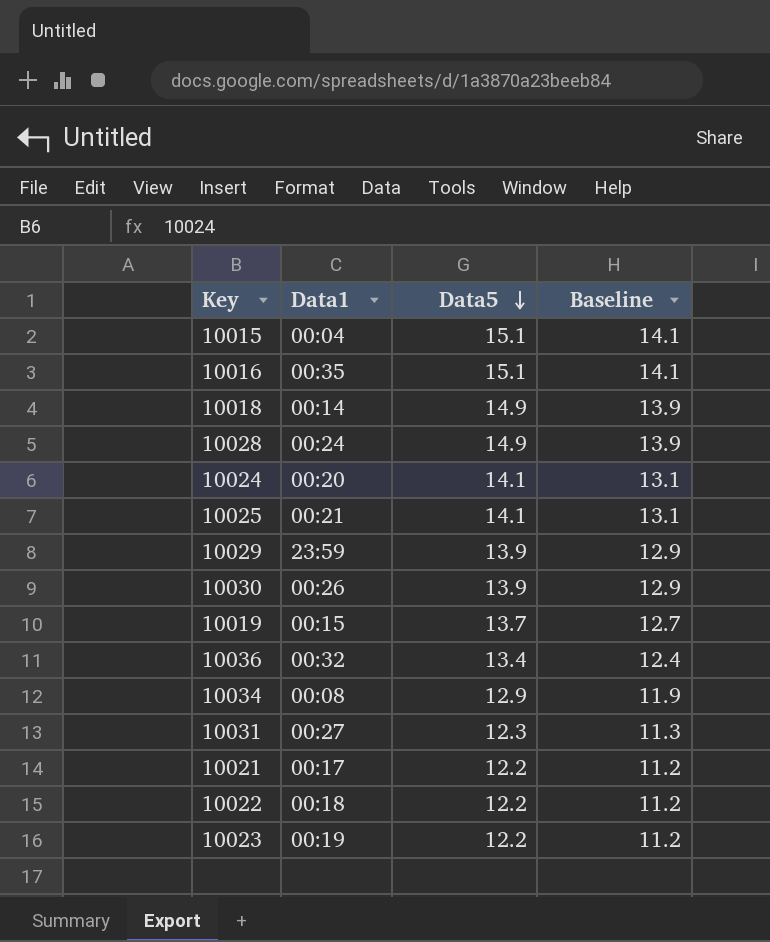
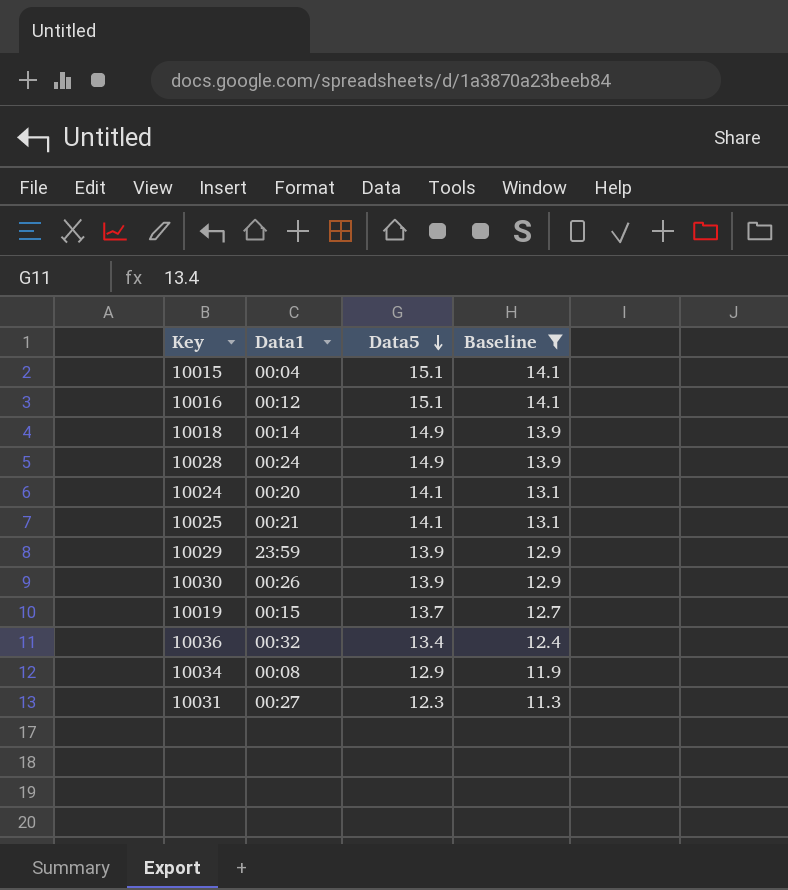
filter: none -> Baseline != 11.2
10016 | Data1: 00:35 -> 00:12

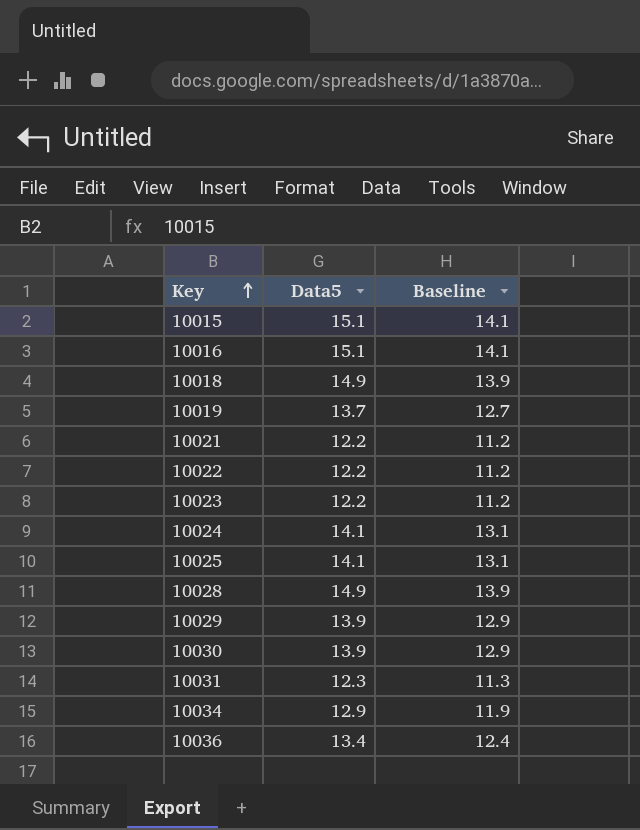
filter: Baseline != 11.2 -> none
row order: Data5 descending -> Key ascending
column Data1 | position: 2 -> none

